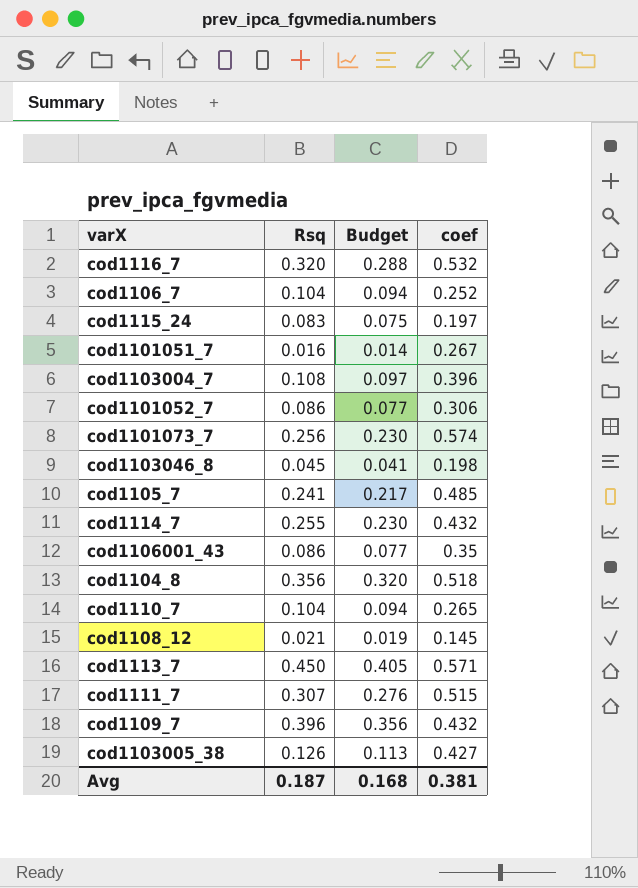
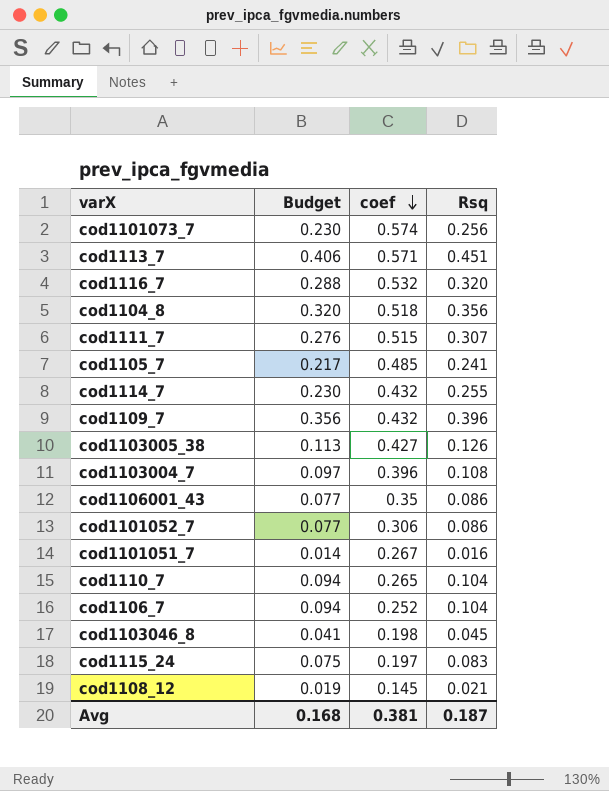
row order: none -> coef descending
column Rsq | position: 2 -> 4
cod1113_7 | Budget: 0.405 -> 0.406
cod1113_7 | Rsq: 0.450 -> 0.451

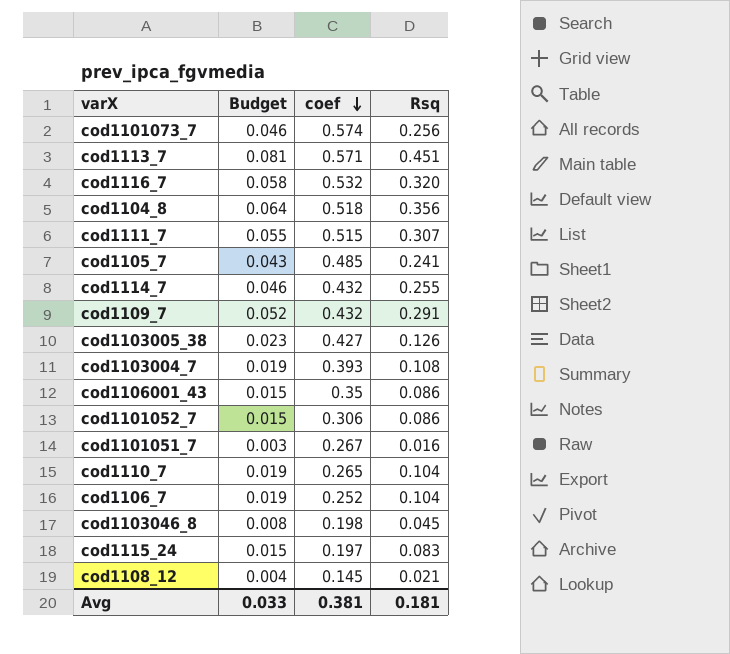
column Budget | formula: [Rsq] * 0.9 -> [Rsq] * 0.18
cod1109_7 | Rsq: 0.396 -> 0.291
cod1103004_7 | coef: 0.396 -> 0.393
Avg | Budget: 0.168 -> 0.033
Avg | Rsq: 0.187 -> 0.181

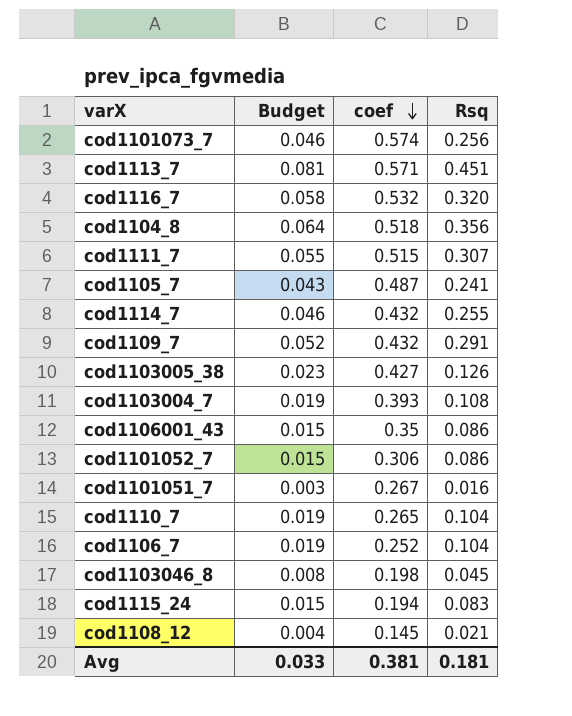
cod1105_7 | coef: 0.485 -> 0.487
cod1115_24 | coef: 0.197 -> 0.194

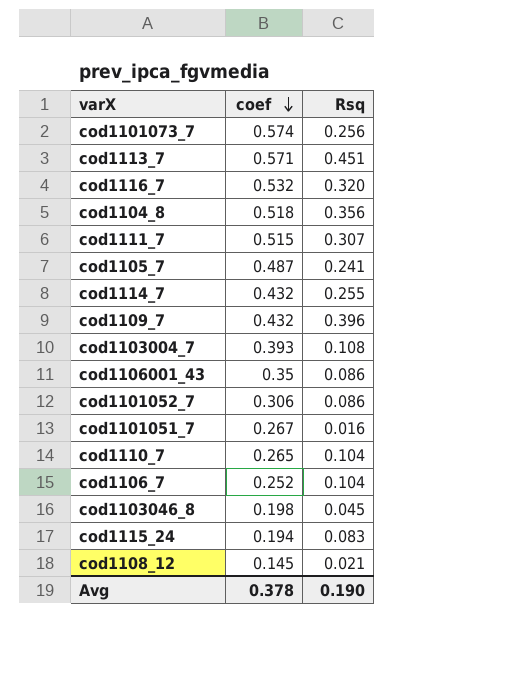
column Budget | formula: [Rsq] * 0.18 -> none
row cod1103005_38: 0.023 | 0.427 | 0.126 -> none
cod1109_7 | Rsq: 0.291 -> 0.396
Avg | coef: 0.381 -> 0.378
Avg | Rsq: 0.181 -> 0.190

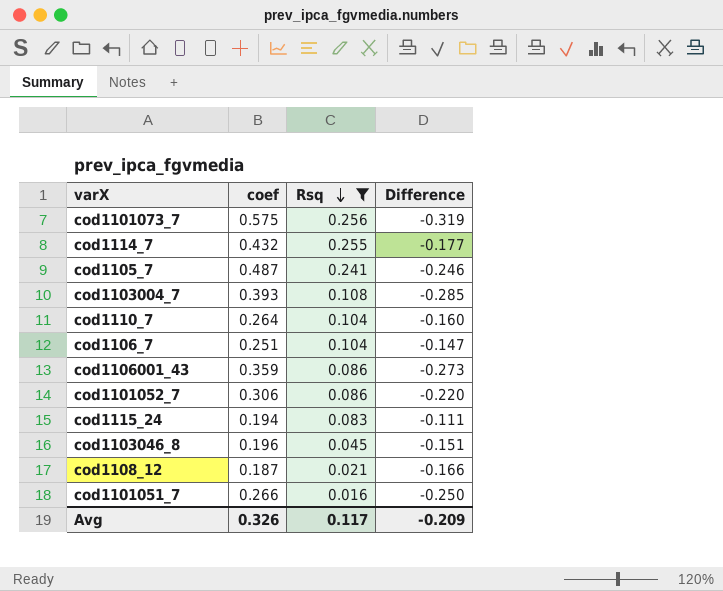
filter: none -> Rsq <= 0.256
row order: coef descending -> Rsq descending
column Difference | formula: none -> [Rsq] - [coef]
cod1101073_7 | coef: 0.574 -> 0.575
cod1110_7 | coef: 0.265 -> 0.264
cod1106_7 | coef: 0.252 -> 0.251
cod1106001_43 | coef: 0.35 -> 0.359
cod1103046_8 | coef: 0.198 -> 0.196
cod1108_12 | coef: 0.145 -> 0.187
cod1101051_7 | coef: 0.267 -> 0.266
Avg | coef: 0.378 -> 0.326
Avg | Rsq: 0.190 -> 0.117

